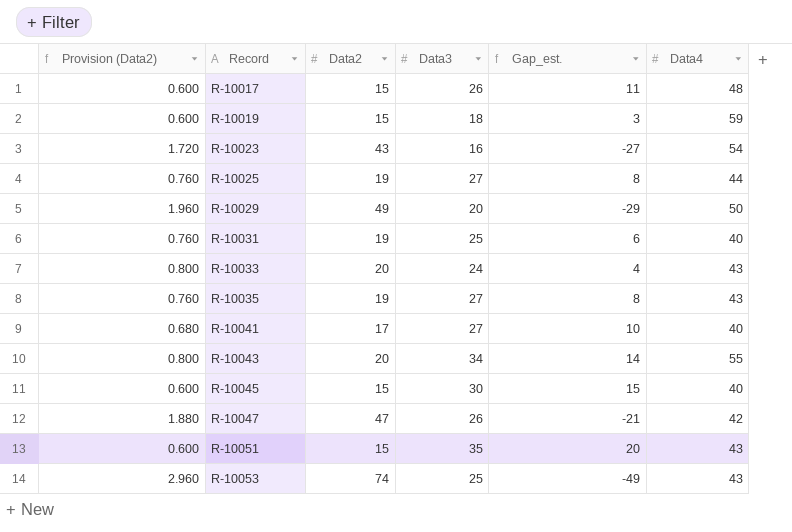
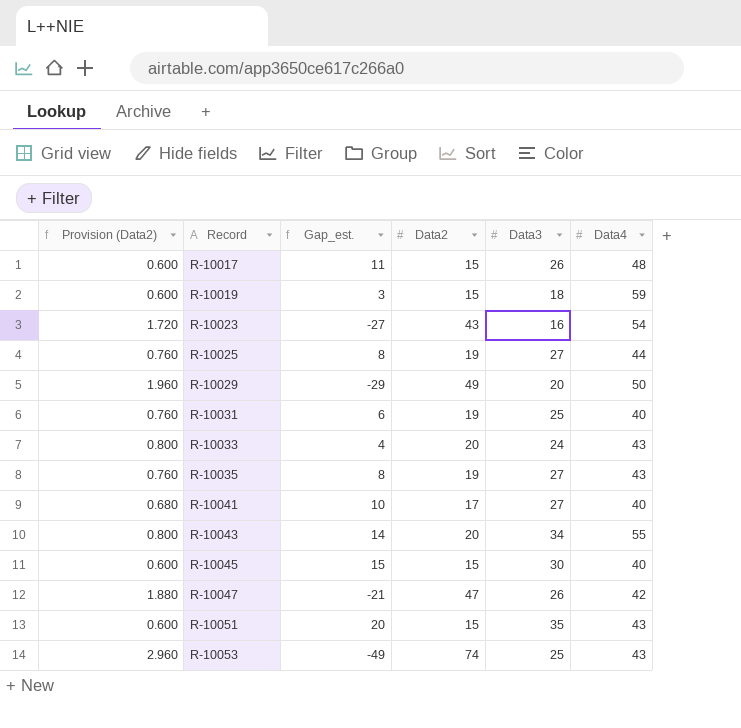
column Gap_est. | position: 5 -> 3

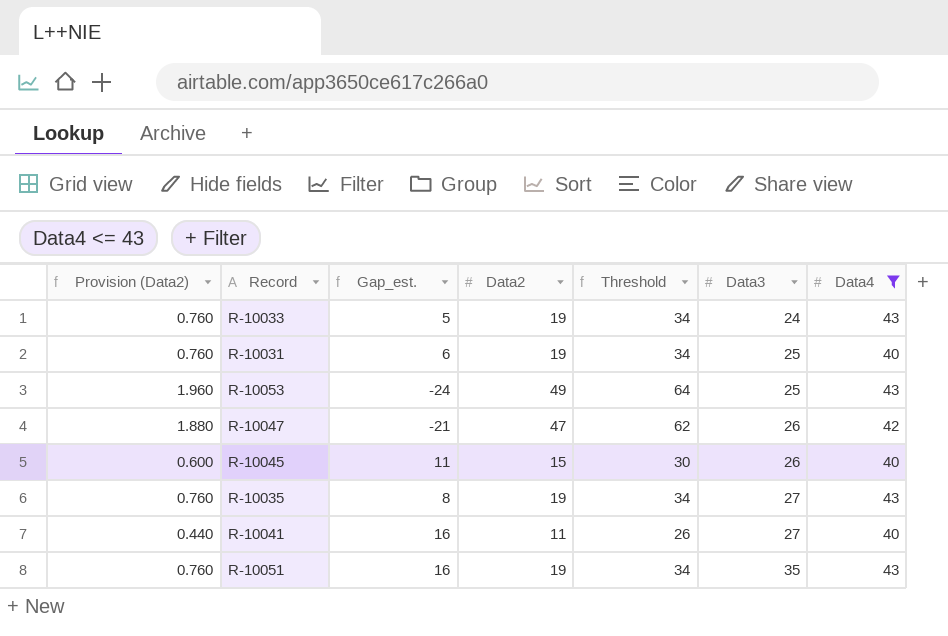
filter: none -> Data4 <= 43
row order: Record ascending -> Data3 ascending
column Threshold | formula: none -> [Data2] + 15
R-10033 | Provision (Data2): 0.800 -> 0.760
R-10033 | Gap_est.: 4 -> 5
R-10033 | Data2: 20 -> 19
R-10053 | Provision (Data2): 2.960 -> 1.960
R-10053 | Gap_est.: -49 -> -24
R-10053 | Data2: 74 -> 49
R-10045 | Gap_est.: 15 -> 11
R-10045 | Data3: 30 -> 26
R-10041 | Provision (Data2): 0.680 -> 0.440
R-10041 | Gap_est.: 10 -> 16
R-10041 | Data2: 17 -> 11
R-10051 | Provision (Data2): 0.600 -> 0.760
R-10051 | Gap_est.: 20 -> 16
R-10051 | Data2: 15 -> 19

